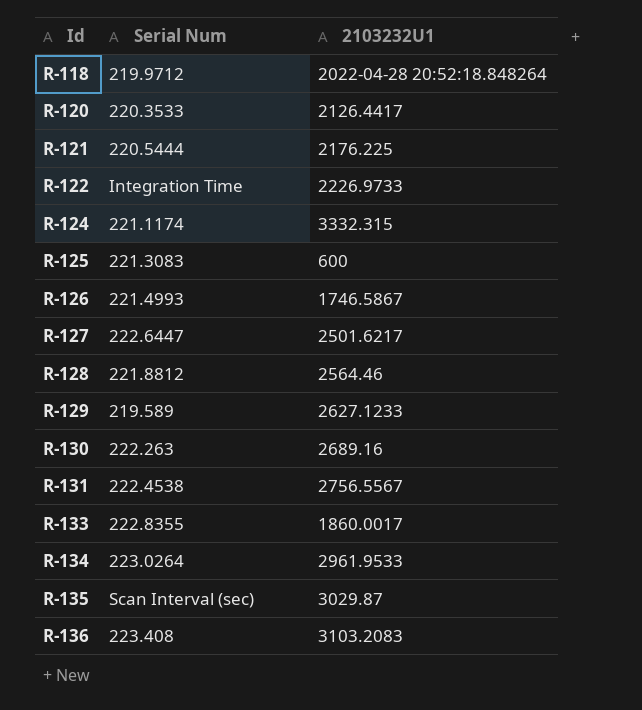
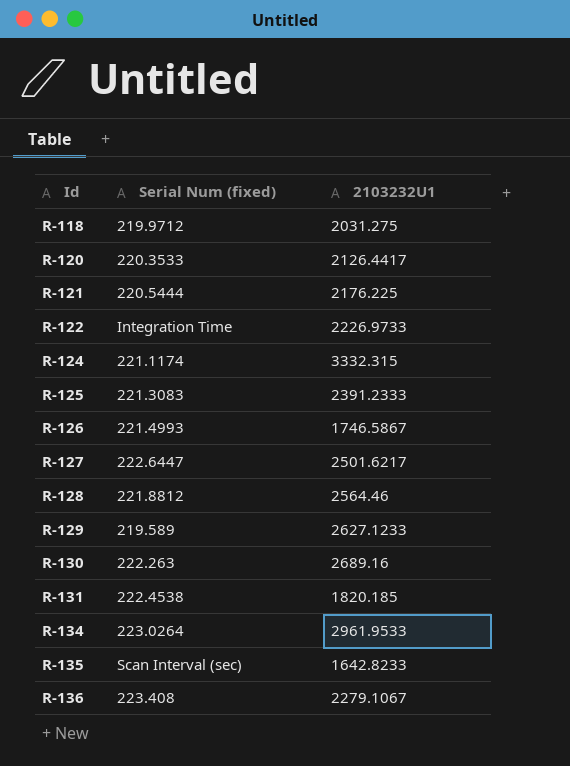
column name: Serial Num -> Serial Num (fixed)
row R-133: 222.8355 | 1860.0017 -> none
R-118 | 2103232U1: 2022-04-28 20:52:18.848264 -> 2031.275
R-125 | 2103232U1: 600 -> 2391.2333
R-131 | 2103232U1: 2756.5567 -> 1820.185
R-135 | 2103232U1: 3029.87 -> 1642.8233
R-136 | 2103232U1: 3103.2083 -> 2279.1067

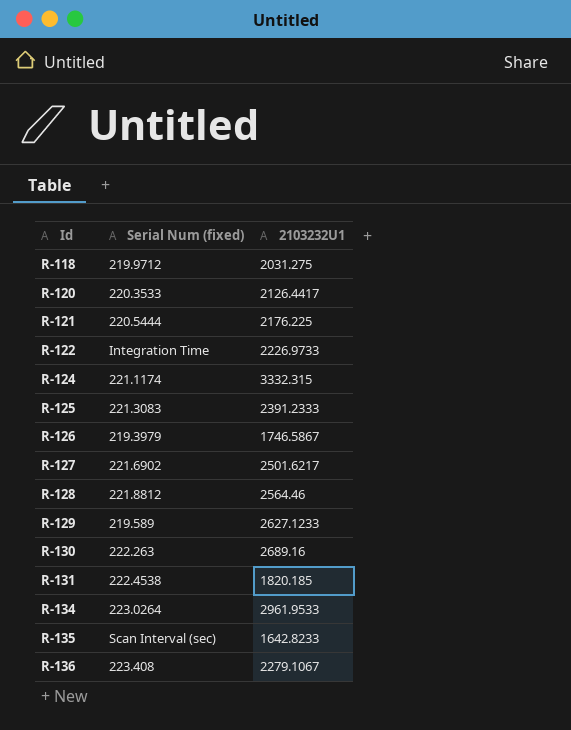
R-126 | Serial Num (fixed): 221.4993 -> 219.3979
R-127 | Serial Num (fixed): 222.6447 -> 221.6902

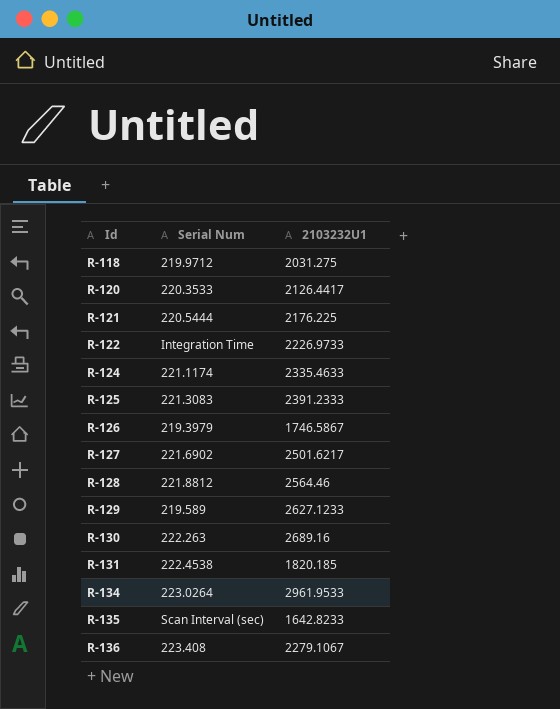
column name: Serial Num (fixed) -> Serial Num
R-124 | 2103232U1: 3332.315 -> 2335.4633

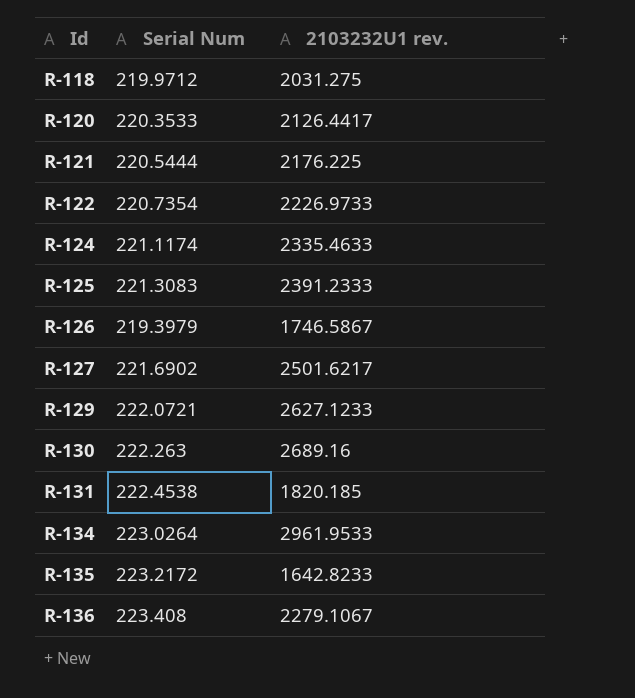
column name: 2103232U1 -> 2103232U1 rev.
row R-128: 221.8812 | 2564.46 -> none
R-122 | Serial Num: Integration Time -> 220.7354
R-129 | Serial Num: 219.589 -> 222.0721
R-135 | Serial Num: Scan Interval (sec) -> 223.2172

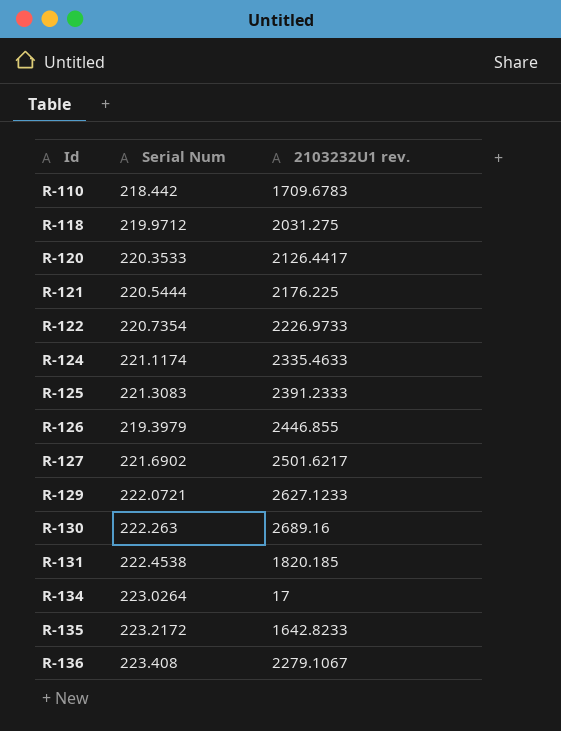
row R-110: none -> 218.442 | 1709.6783
R-126 | 2103232U1 rev.: 1746.5867 -> 2446.855
R-134 | 2103232U1 rev.: 2961.9533 -> 17

